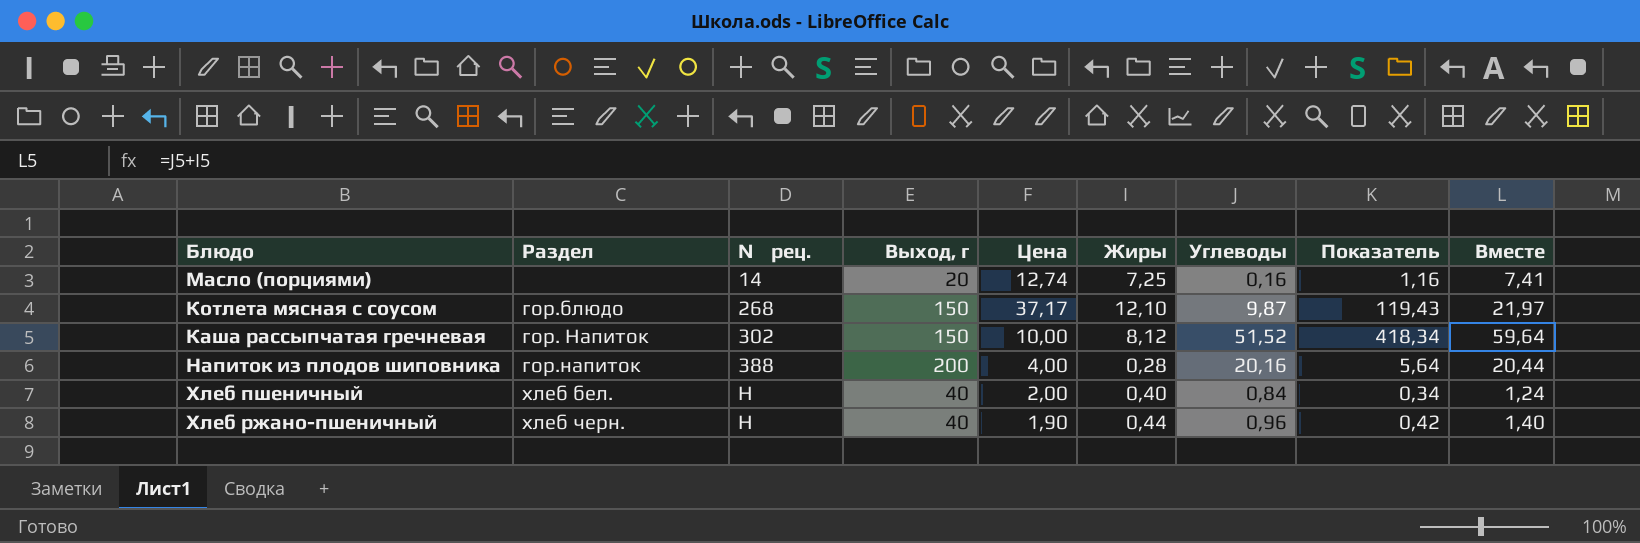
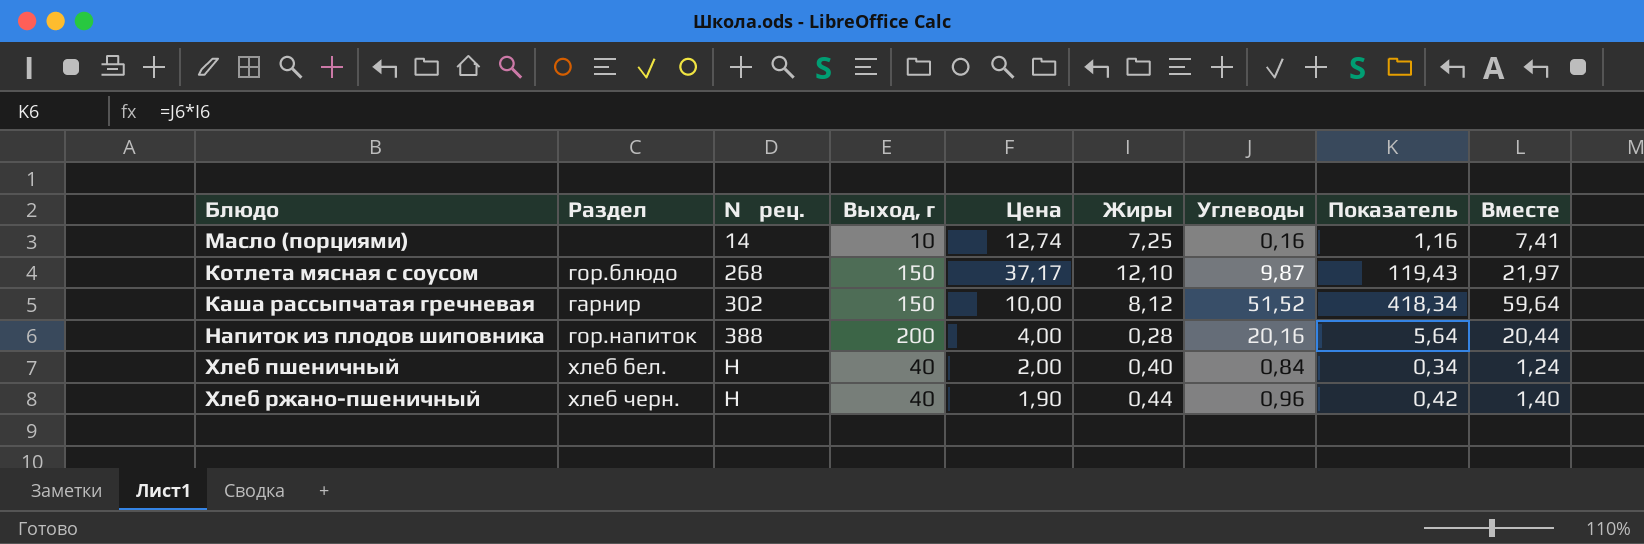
Масло (порциями) | Выход, г: 20 -> 10
Каша рассыпчатая гречневая | Раздел: гор. Напиток -> гарнир

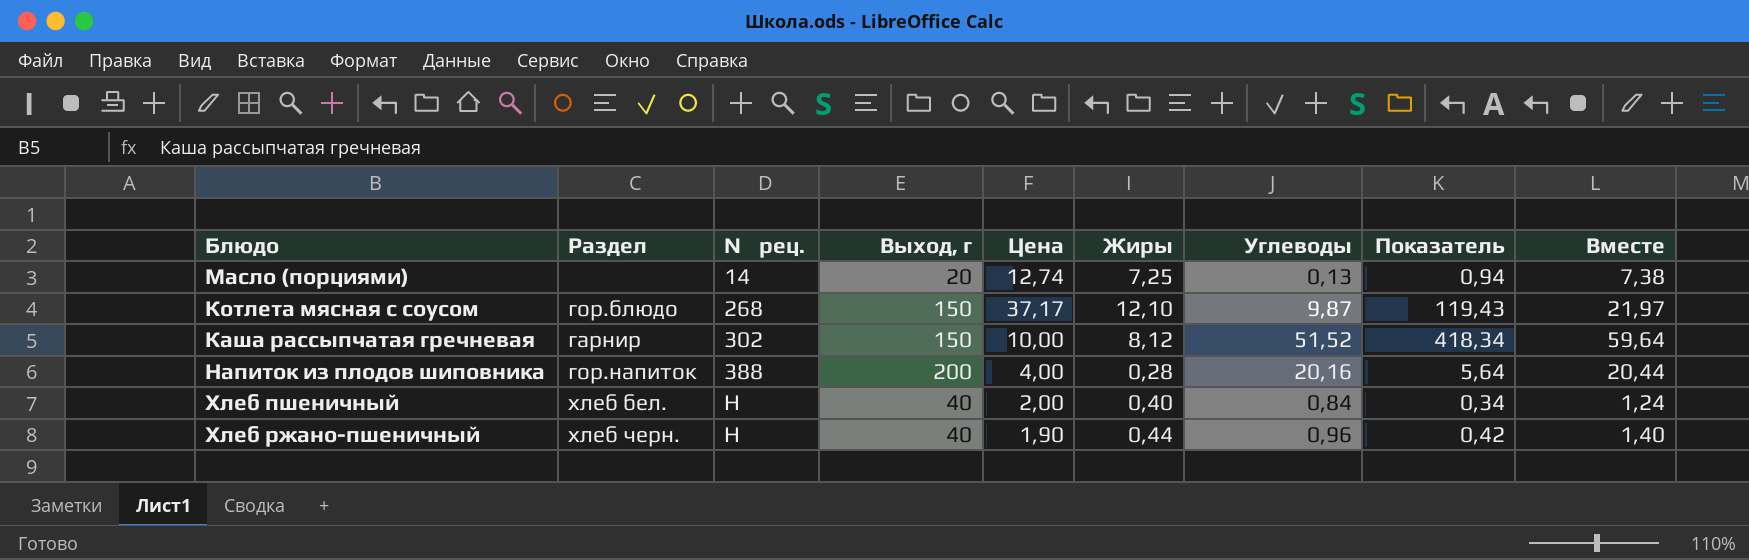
Масло (порциями) | Выход, г: 10 -> 20
Масло (порциями) | Углеводы: 0,16 -> 0,13
Масло (порциями) | Показатель: 1,16 -> 0,94
Масло (порциями) | Вместе: 7,41 -> 7,38

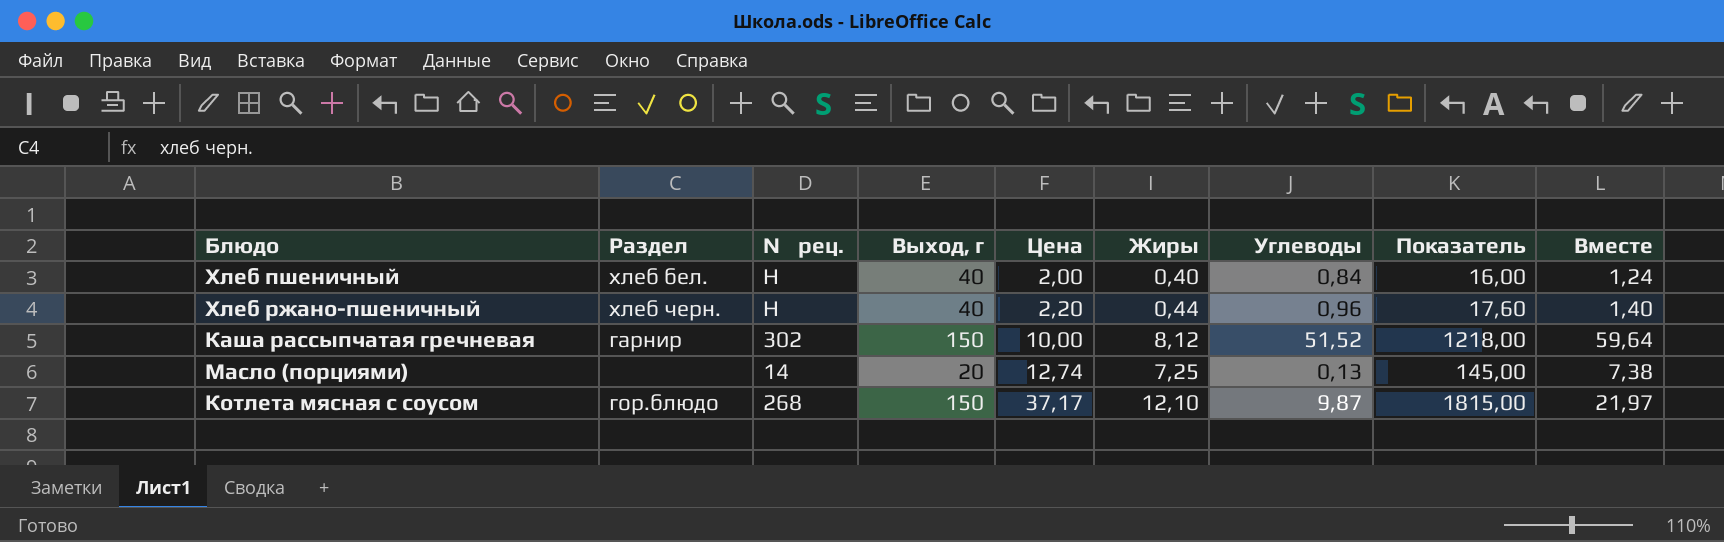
row order: № рец. ascending -> Цена ascending
column Показатель | formula: [Жиры] * [Углеводы] -> [Выход, г] * [Жиры]
row Напиток из плодов шиповника: гор.напиток | 388 | 200 | 4,00 | 0,28 | 20,16 | 5,64 | 20,44 -> none
Хлеб ржано-пшеничный | Цена: 1,90 -> 2,20

